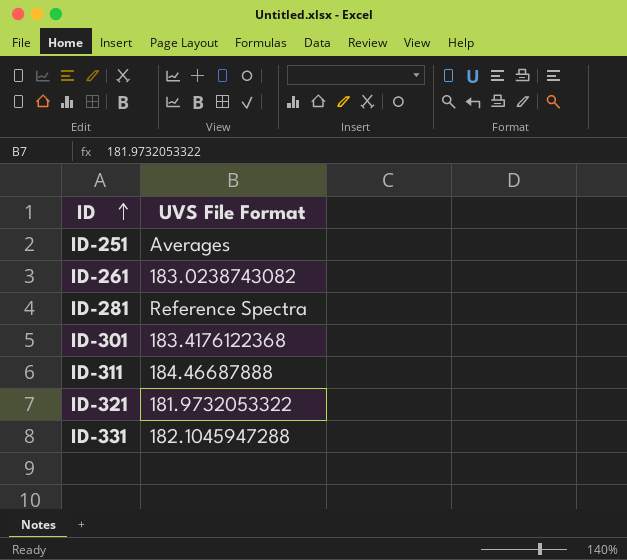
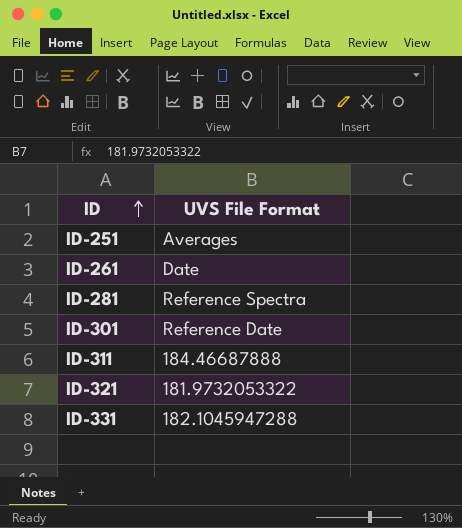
ID-261 | UVS File Format: 183.0238743082 -> Date
ID-301 | UVS File Format: 183.4176122368 -> Reference Date

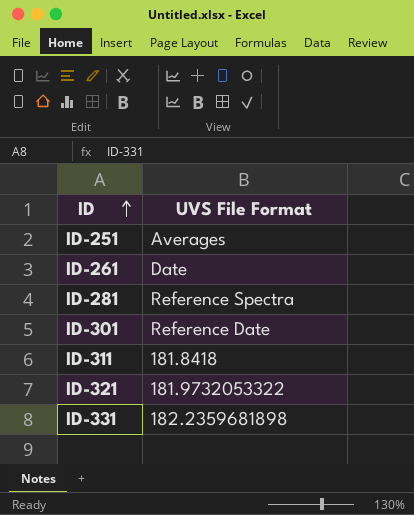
ID-311 | UVS File Format: 184.46687888 -> 181.8418
ID-331 | UVS File Format: 182.1045947288 -> 182.2359681898

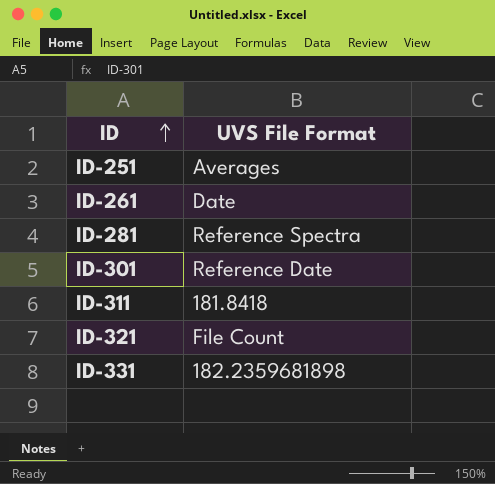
ID-321 | UVS File Format: 181.9732053322 -> File Count

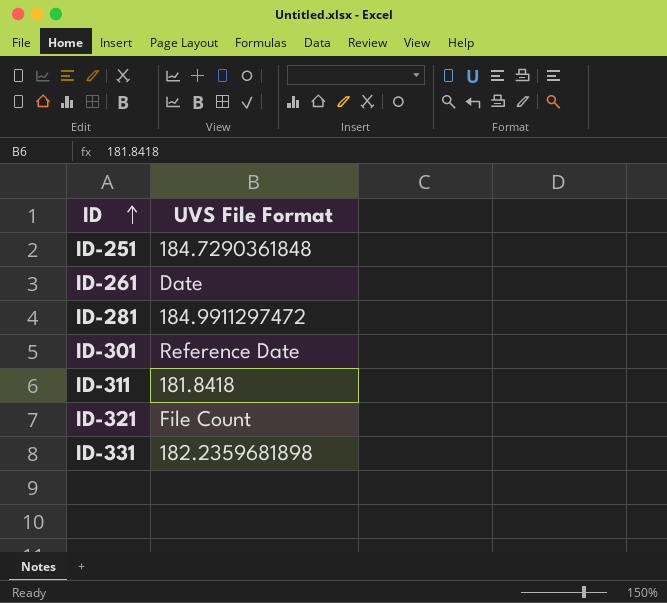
ID-251 | UVS File Format: Averages -> 184.7290361848
ID-281 | UVS File Format: Reference Spectra -> 184.9911297472

